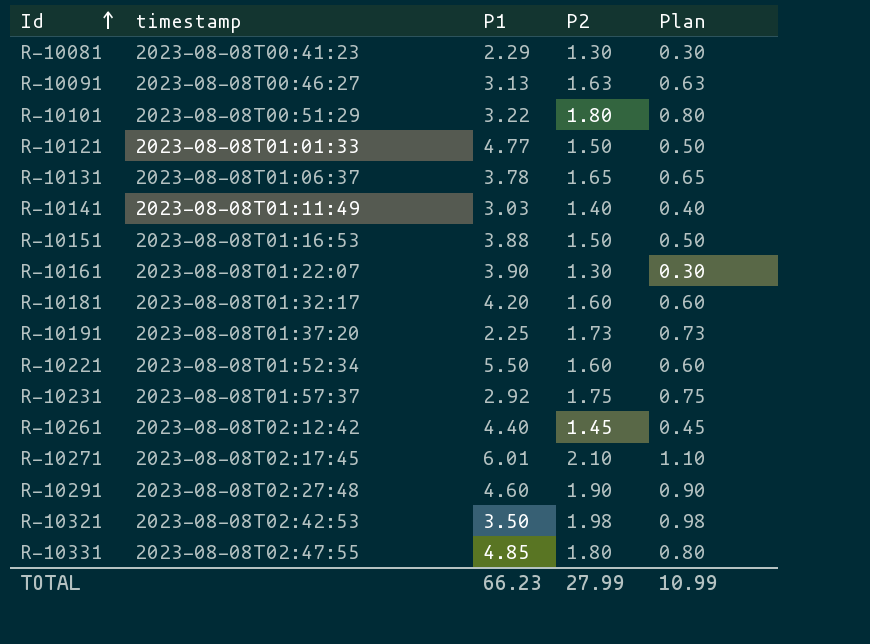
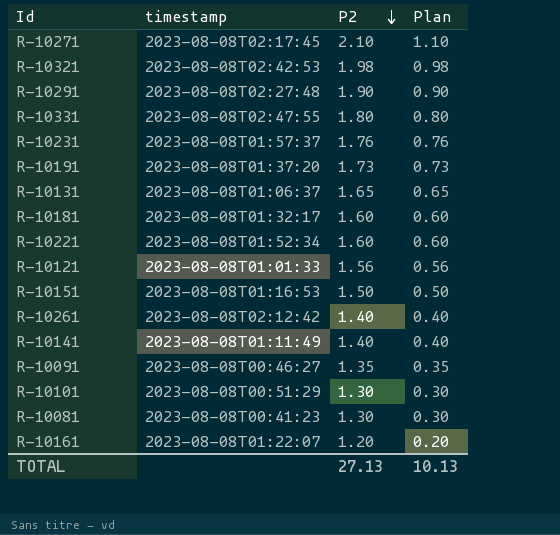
row order: Id ascending -> P2 descending
column P1 | position: 3 -> none
R-10231 | P2: 1.75 -> 1.76
R-10231 | Plan: 0.75 -> 0.76
R-10121 | P2: 1.50 -> 1.56
R-10121 | Plan: 0.50 -> 0.56
R-10261 | P2: 1.45 -> 1.40
R-10261 | Plan: 0.45 -> 0.40
R-10091 | P2: 1.63 -> 1.35
R-10091 | Plan: 0.63 -> 0.35
R-10101 | P2: 1.80 -> 1.30
R-10101 | Plan: 0.80 -> 0.30
R-10161 | P2: 1.30 -> 1.20
R-10161 | Plan: 0.30 -> 0.20
TOTAL | P2: 27.99 -> 27.13
TOTAL | Plan: 10.99 -> 10.13

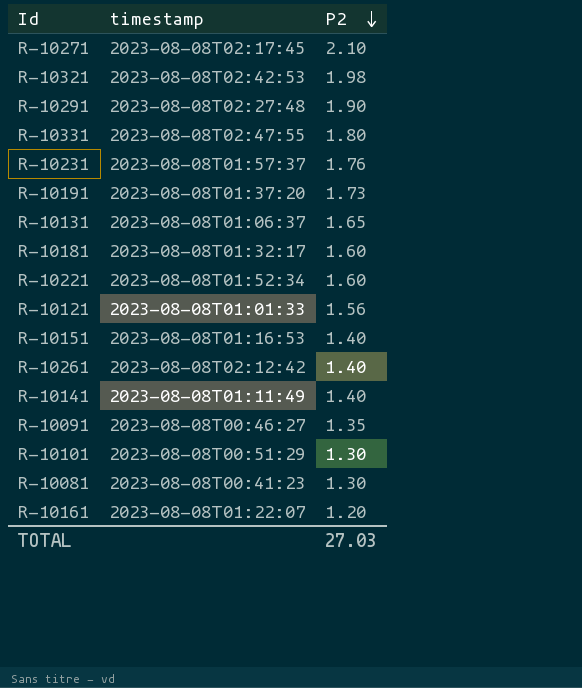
column Plan | formula: [P2] - 1 -> none
R-10151 | P2: 1.50 -> 1.40
TOTAL | P2: 27.13 -> 27.03

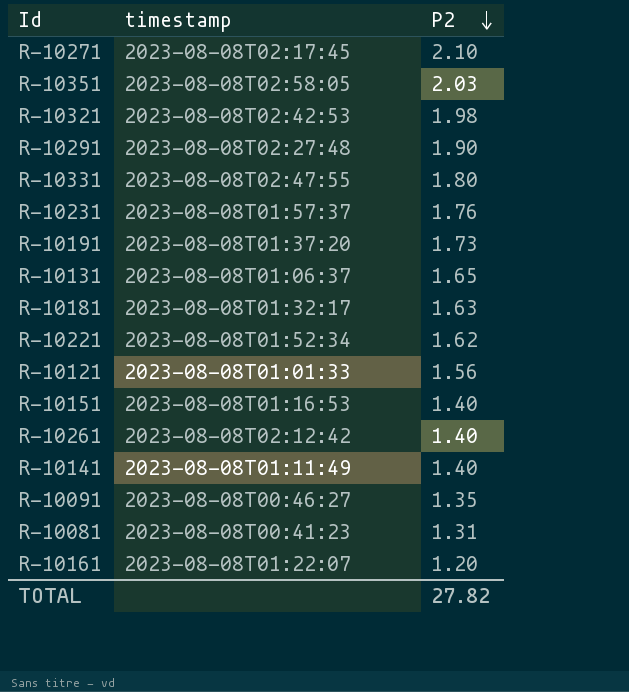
row R-10101: 2023-08-08T00:51:29 | 1.30 -> none
row R-10351: none -> 2023-08-08T02:58:05 | 2.03
R-10181 | P2: 1.60 -> 1.63
R-10221 | P2: 1.60 -> 1.62
R-10081 | P2: 1.30 -> 1.31
TOTAL | P2: 27.03 -> 27.82

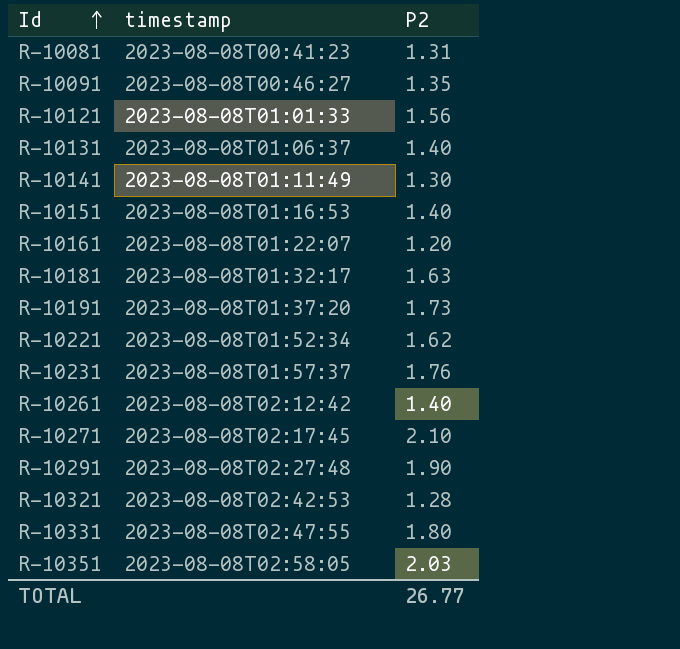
row order: P2 descending -> Id ascending
R-10131 | P2: 1.65 -> 1.40
R-10141 | P2: 1.40 -> 1.30
R-10321 | P2: 1.98 -> 1.28
TOTAL | P2: 27.82 -> 26.77

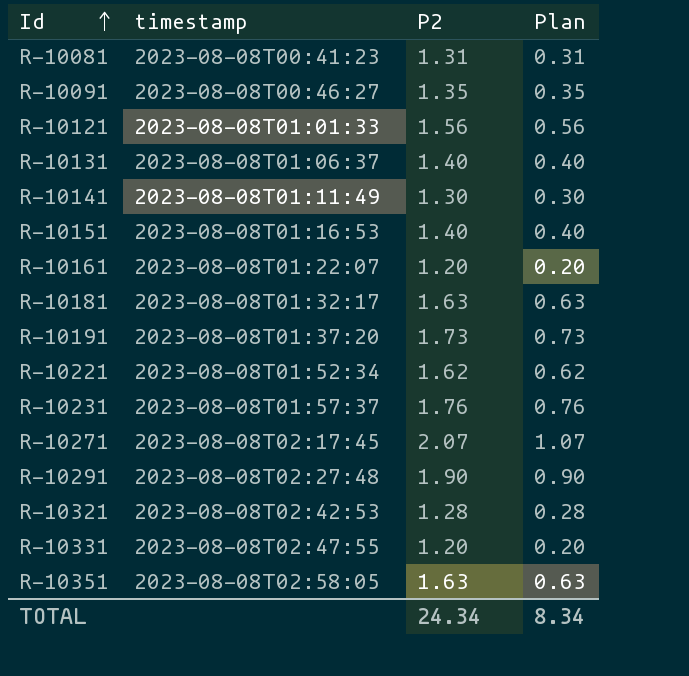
column Plan | formula: none -> [P2] - 1
row R-10261: 2023-08-08T02:12:42 | 1.40 -> none
R-10271 | P2: 2.10 -> 2.07
R-10331 | P2: 1.80 -> 1.20
R-10351 | P2: 2.03 -> 1.63
TOTAL | P2: 26.77 -> 24.34

